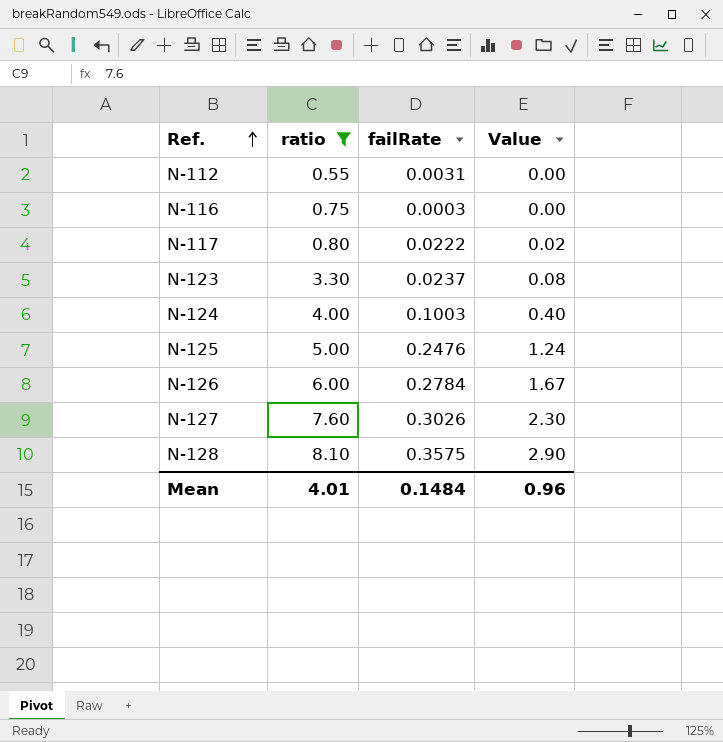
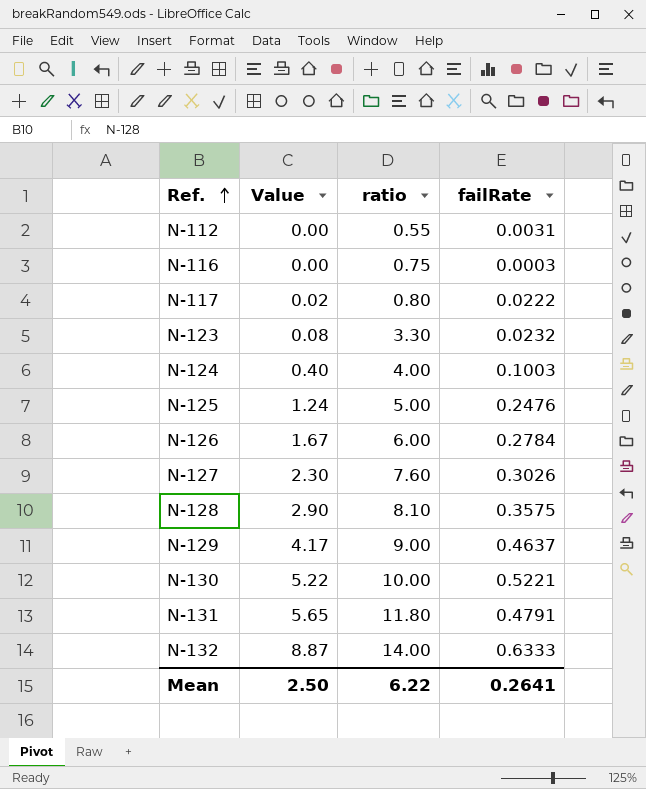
filter: ratio <= 8.10 -> none
column Value | position: 4 -> 2
N-123 | failRate: 0.0237 -> 0.0232
Mean | Value: 0.96 -> 2.50
Mean | ratio: 4.01 -> 6.22
Mean | failRate: 0.1484 -> 0.2641

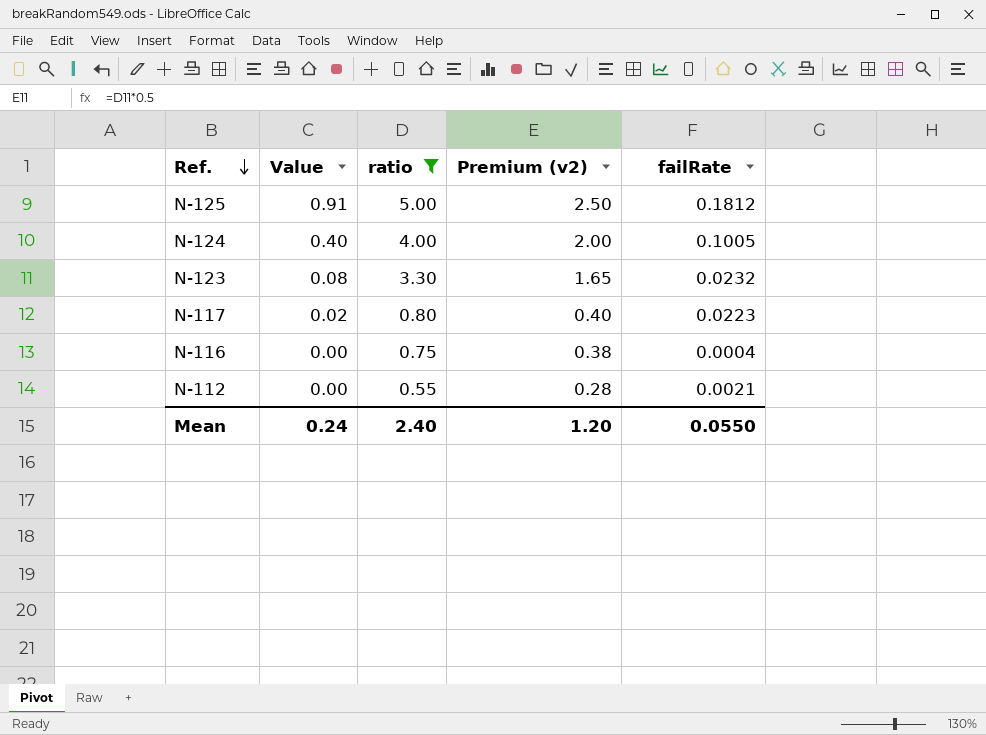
filter: none -> ratio <= 5.00
row order: Ref. ascending -> Ref. descending
column Premium (v2) | formula: none -> [ratio] * 0.5
N-125 | Value: 1.24 -> 0.91
N-125 | failRate: 0.2476 -> 0.1812
N-124 | failRate: 0.1003 -> 0.1005
N-117 | failRate: 0.0222 -> 0.0223
N-116 | failRate: 0.0003 -> 0.0004
N-112 | failRate: 0.0031 -> 0.0021
Mean | Value: 2.50 -> 0.24
Mean | ratio: 6.22 -> 2.40
Mean | failRate: 0.2641 -> 0.0550

